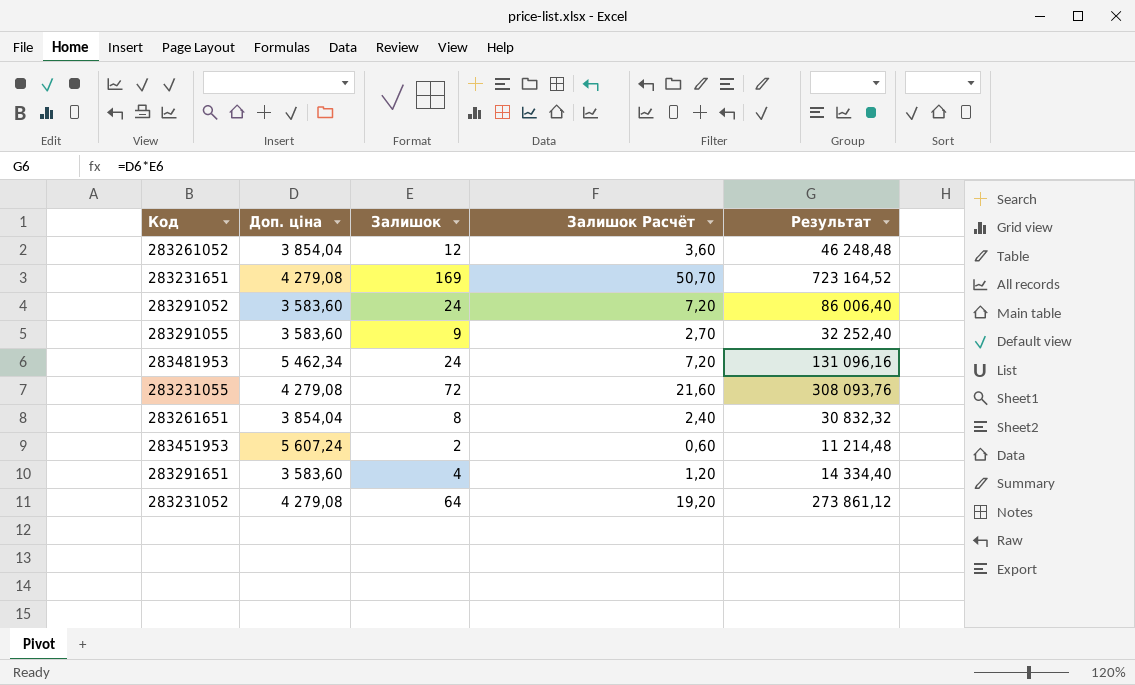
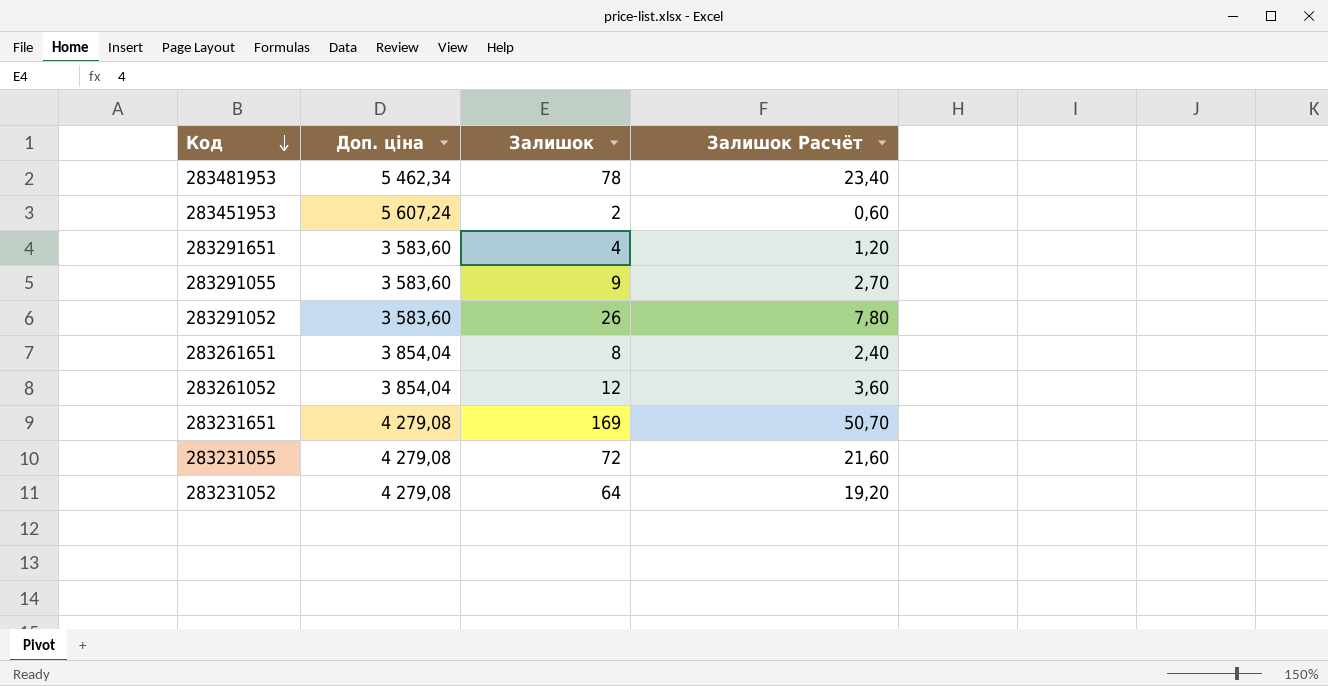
row order: none -> Код descending
column Результат | formula: [Доп. ціна] * [Залишок] -> none
283481953 | Залишок: 24 -> 78
283481953 | Залишок Расчёт: 7,20 -> 23,40
283291052 | Залишок: 24 -> 26
283291052 | Залишок Расчёт: 7,20 -> 7,80

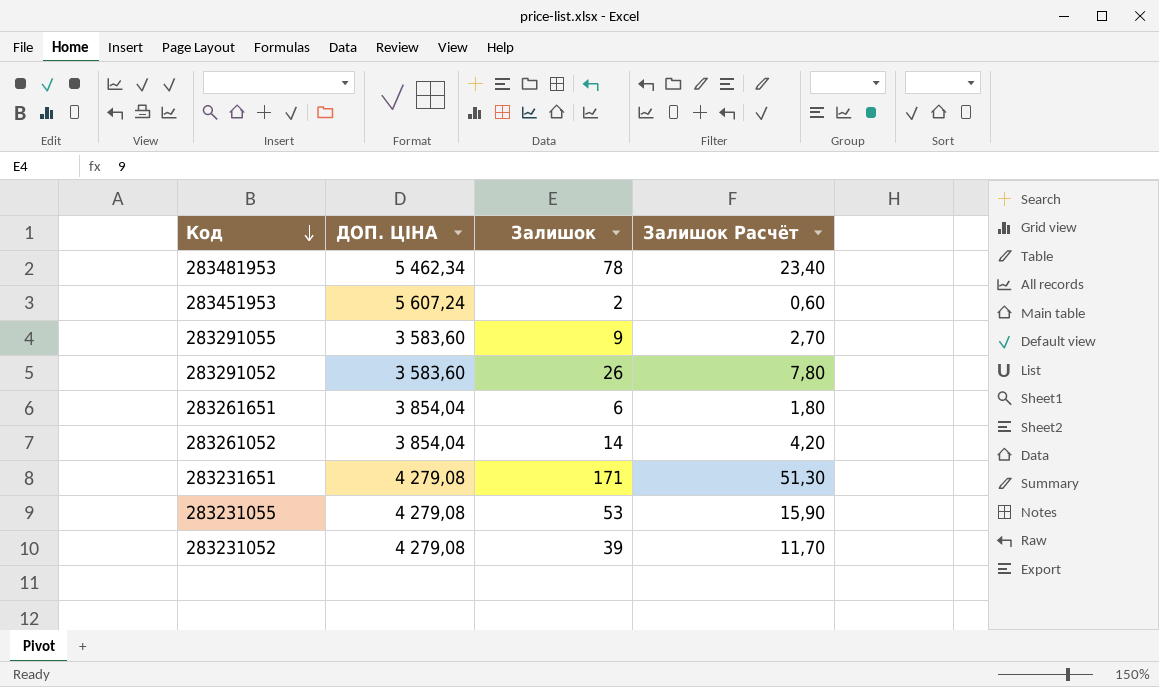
column name: Доп. ціна -> ДОП. ЦІНА
row 283291651: 3 583,60 | 4 | 1,20 -> none
283261651 | Залишок: 8 -> 6
283261651 | Залишок Расчёт: 2,40 -> 1,80
283261052 | Залишок: 12 -> 14
283261052 | Залишок Расчёт: 3,60 -> 4,20
283231651 | Залишок: 169 -> 171
283231651 | Залишок Расчёт: 50,70 -> 51,30
283231055 | Залишок: 72 -> 53
283231055 | Залишок Расчёт: 21,60 -> 15,90
283231052 | Залишок: 64 -> 39
283231052 | Залишок Расчёт: 19,20 -> 11,70

